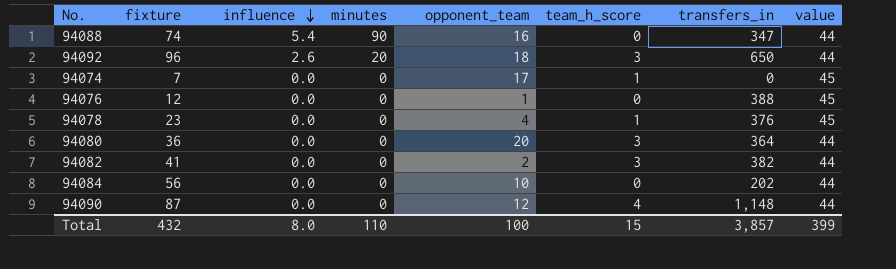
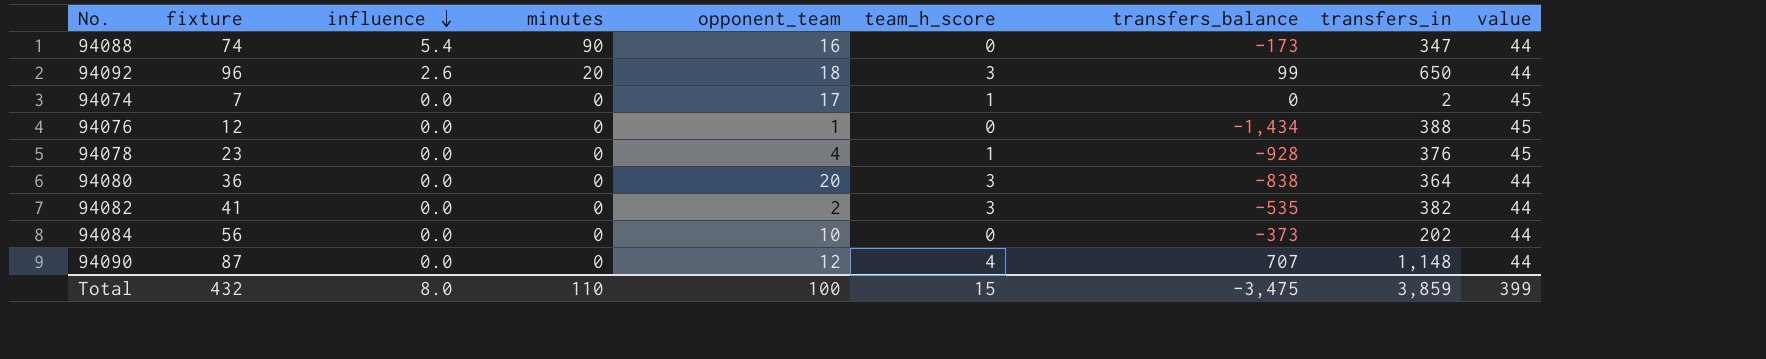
column transfers_balance | position: none -> 7
94074 | transfers_in: 0 -> 2
Total | transfers_in: 3,857 -> 3,859

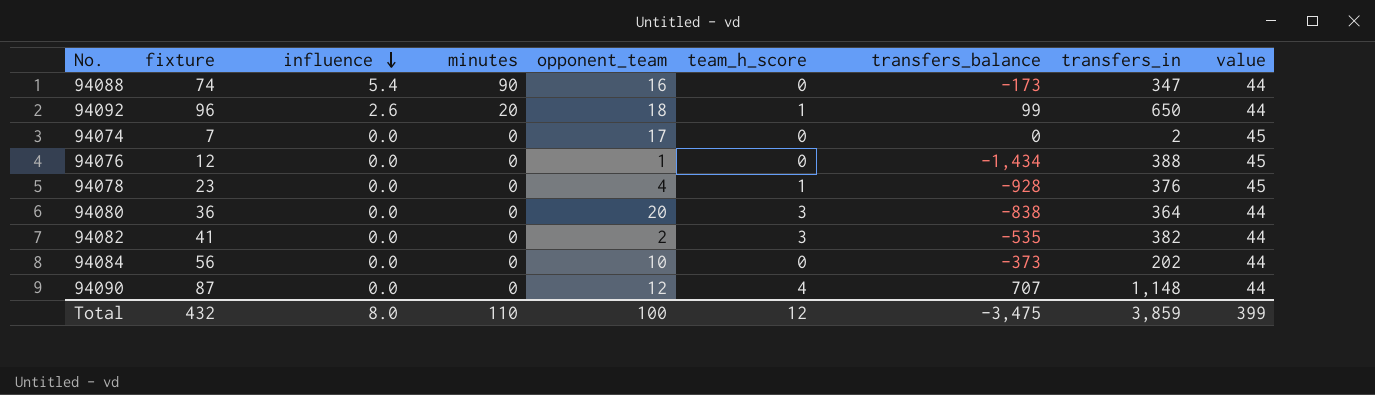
94092 | team_h_score: 3 -> 1
94074 | team_h_score: 1 -> 0
Total | team_h_score: 15 -> 12

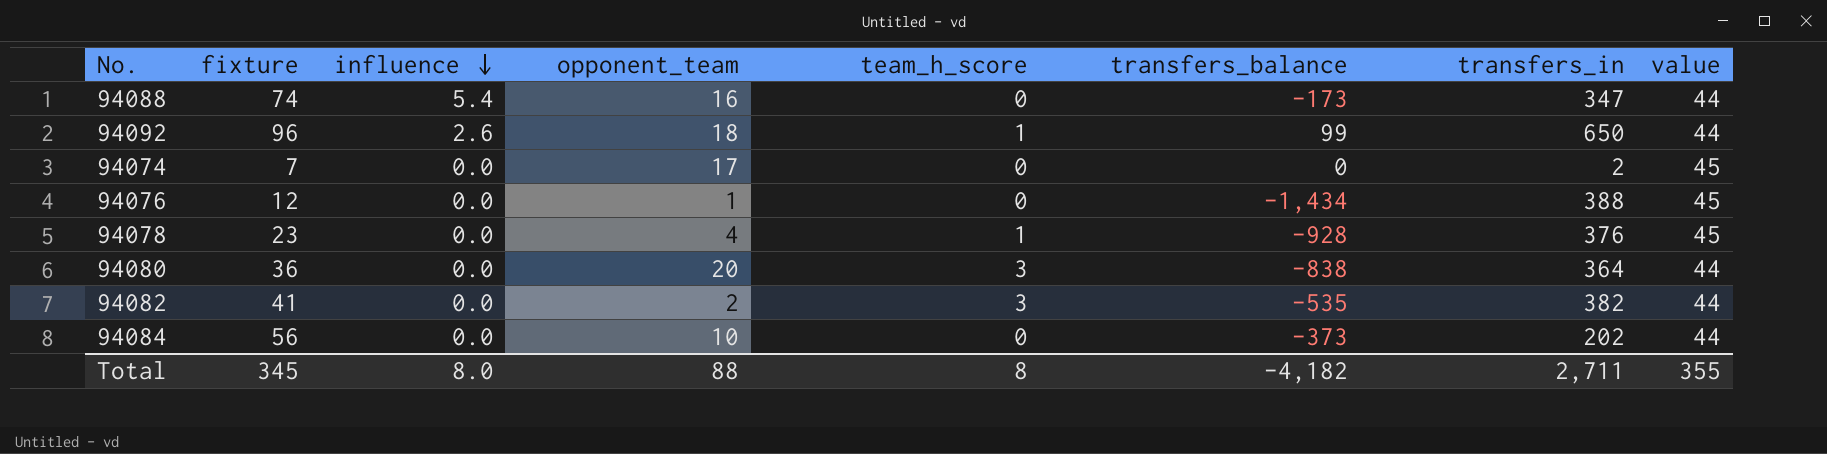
column minutes | position: 4 -> none
row 94090: 87 | 0.0 | 0 | 12 | 4 | 707 | 1,148 | 44 -> none
Total | fixture: 432 -> 345
Total | opponent_team: 100 -> 88
Total | team_h_score: 12 -> 8
Total | transfers_balance: -3,475 -> -4,182
Total | transfers_in: 3,859 -> 2,711
Total | value: 399 -> 355

